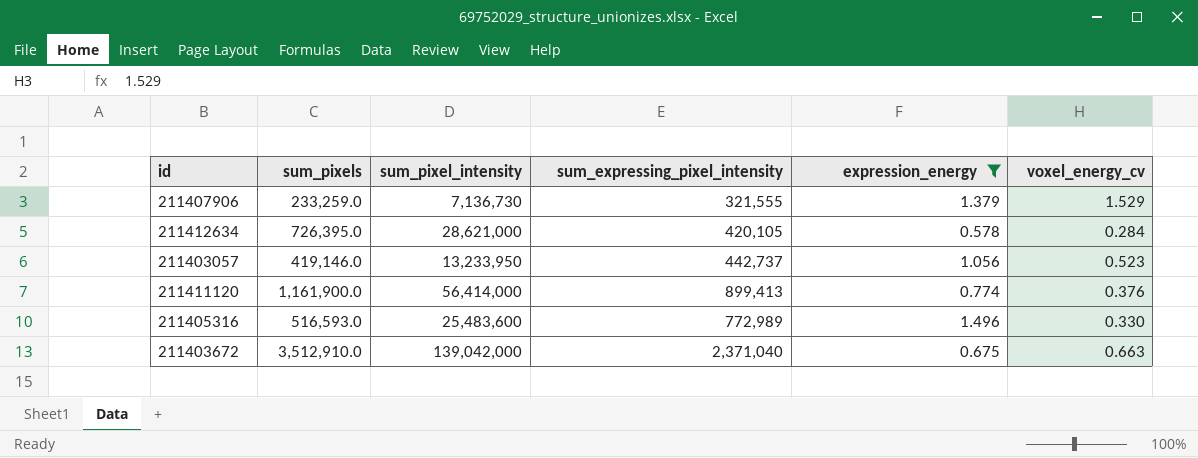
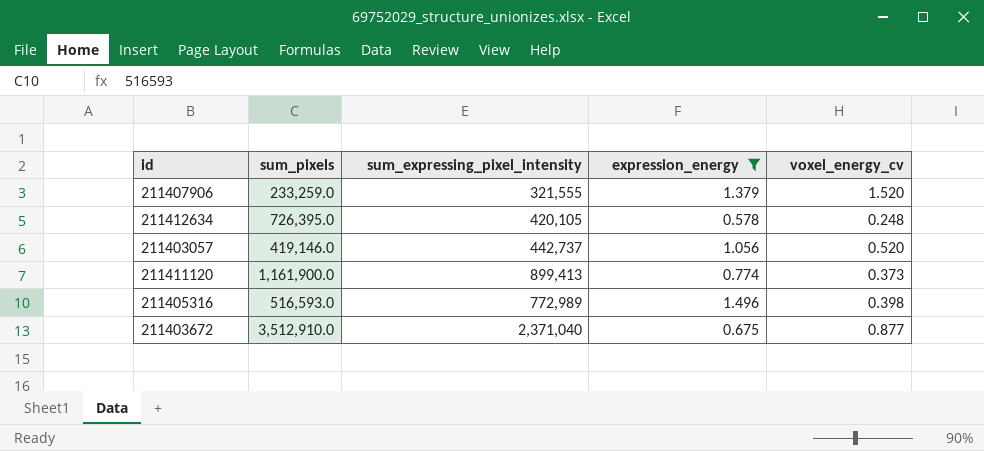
column sum_pixel_intensity | position: 3 -> none
211407906 | voxel_energy_cv: 1.529 -> 1.520
211412634 | voxel_energy_cv: 0.284 -> 0.248
211403057 | voxel_energy_cv: 0.523 -> 0.520
211411120 | voxel_energy_cv: 0.376 -> 0.373
211405316 | voxel_energy_cv: 0.330 -> 0.398
211403672 | voxel_energy_cv: 0.663 -> 0.877

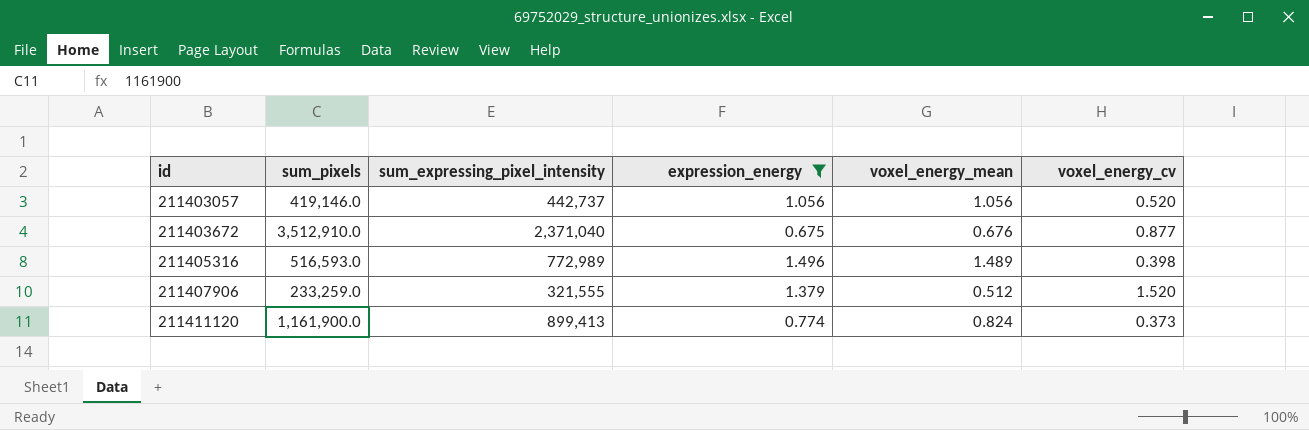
row order: none -> id ascending
column voxel_energy_mean | position: none -> 5
row 211412634: 726,395.0 | 420,105 | 0.578 | 0.248 -> none

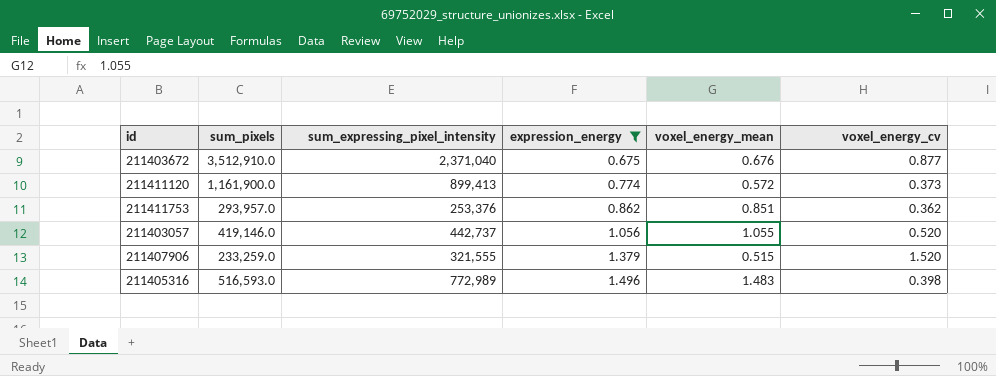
row order: id ascending -> expression_energy ascending
211411120 | voxel_energy_mean: 0.824 -> 0.572
row 211411753: none -> 293,957.0 | 253,376 | 0.862 | 0.851 | 0.362
211403057 | voxel_energy_mean: 1.056 -> 1.055
211407906 | voxel_energy_mean: 0.512 -> 0.515
211405316 | voxel_energy_mean: 1.489 -> 1.483

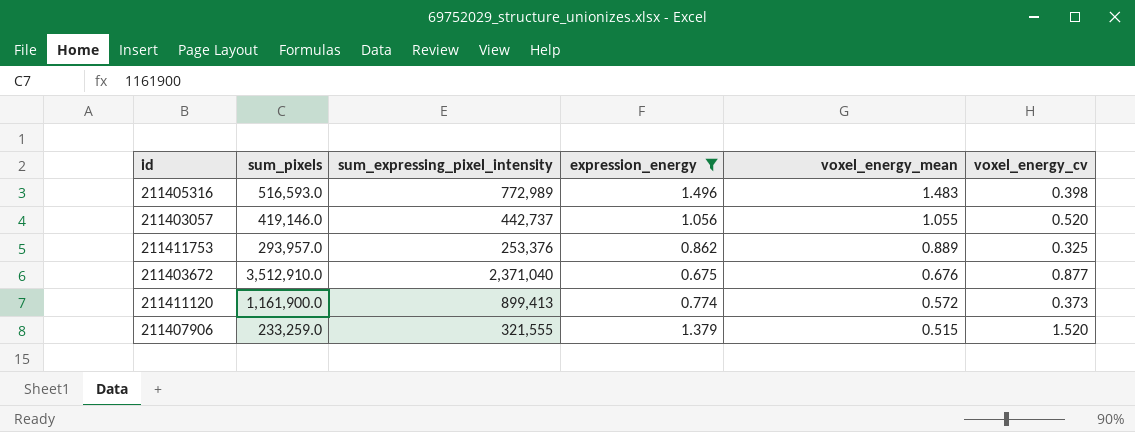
row order: expression_energy ascending -> voxel_energy_mean descending
211411753 | voxel_energy_mean: 0.851 -> 0.889
211411753 | voxel_energy_cv: 0.362 -> 0.325

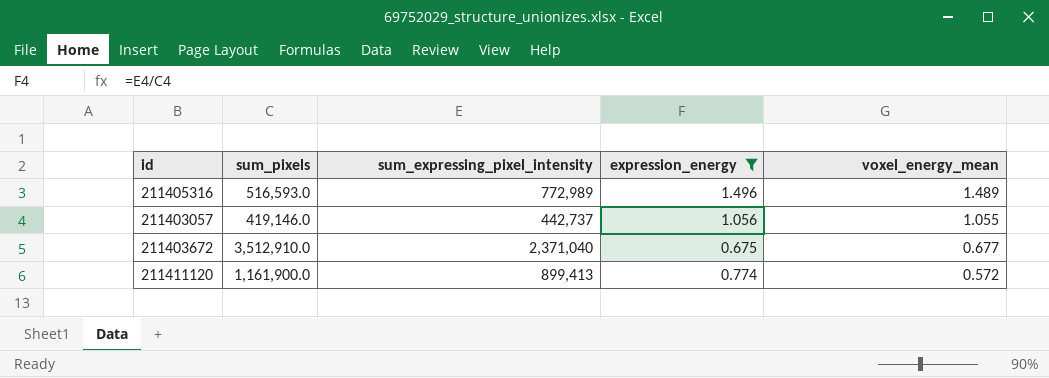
column voxel_energy_cv | position: 6 -> none
row 211411753: 293,957.0 | 253,376 | 0.862 | 0.889 | 0.325 -> none
row 211407906: 233,259.0 | 321,555 | 1.379 | 0.515 | 1.520 -> none
211405316 | voxel_energy_mean: 1.483 -> 1.489
211403672 | voxel_energy_mean: 0.676 -> 0.677

